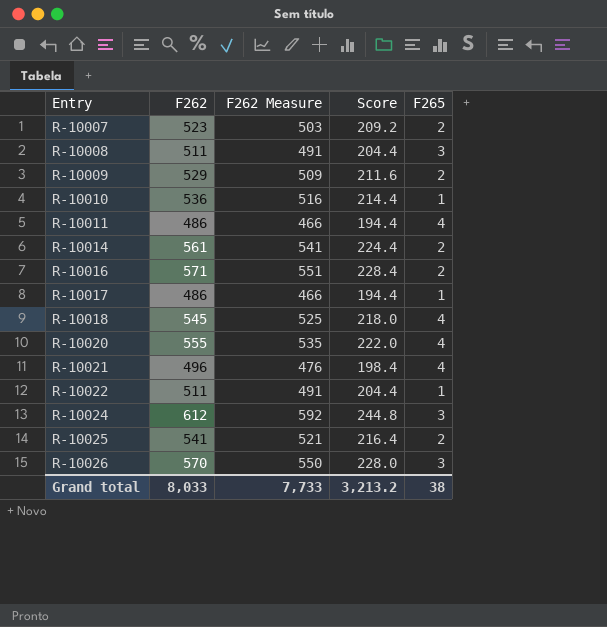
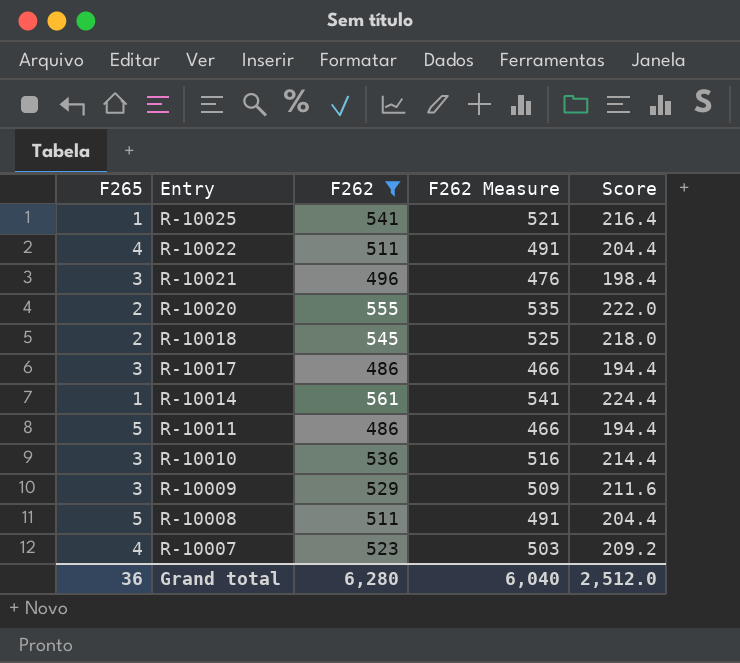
filter: none -> F262 <= 561
row order: Entry ascending -> Entry descending
column F265 | position: 5 -> 1
R-10025 | F265: 2 -> 1
R-10022 | F265: 1 -> 4
R-10021 | F265: 4 -> 3
R-10020 | F265: 4 -> 2
R-10018 | F265: 4 -> 2
R-10017 | F265: 1 -> 3
R-10014 | F265: 2 -> 1
R-10011 | F265: 4 -> 5
R-10010 | F265: 1 -> 3
R-10009 | F265: 2 -> 3
R-10008 | F265: 3 -> 5
R-10007 | F265: 2 -> 4
Grand total | F265: 38 -> 36
Grand total | F262: 8,033 -> 6,280
Grand total | F262 Measure: 7,733 -> 6,040
Grand total | Score: 3,213.2 -> 2,512.0

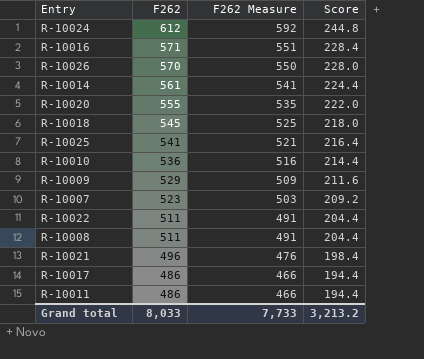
filter: F262 <= 561 -> none
row order: Entry descending -> F262 descending
column F265 | position: 1 -> none
Grand total | F262: 6,280 -> 8,033
Grand total | F262 Measure: 6,040 -> 7,733
Grand total | Score: 2,512.0 -> 3,213.2

